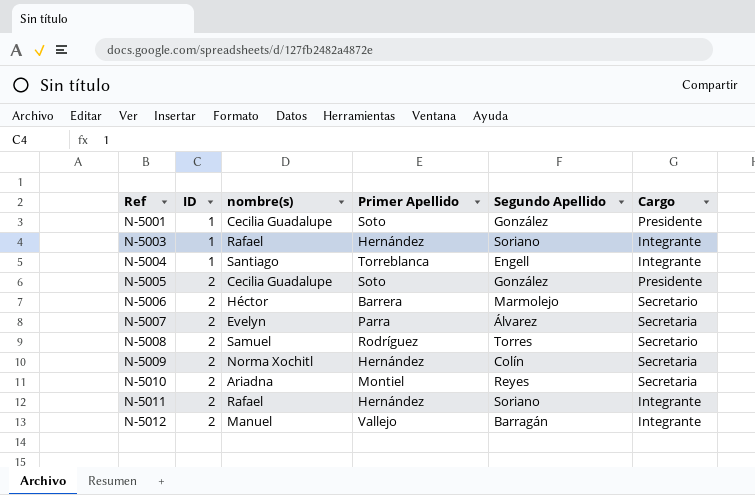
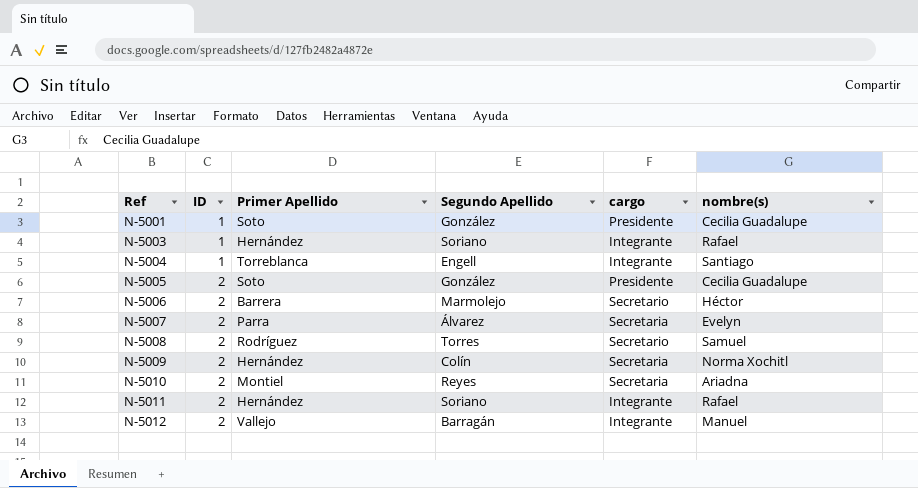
column name: Cargo -> cargo
column nombre(s) | position: 3 -> 6

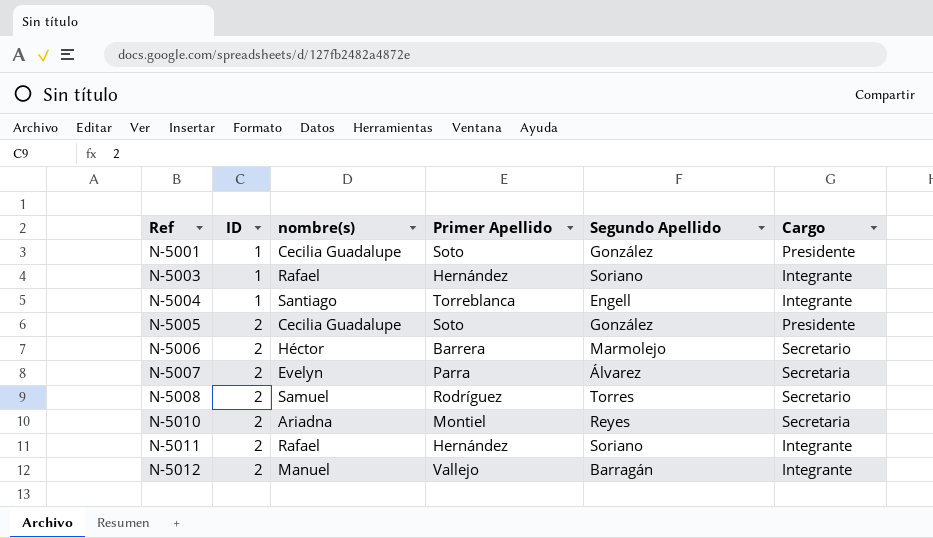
column nombre(s) | position: 6 -> 3
column name: cargo -> Cargo
row N-5009: 2 | Hernández | Colín | Secretaria | Norma Xochitl -> none

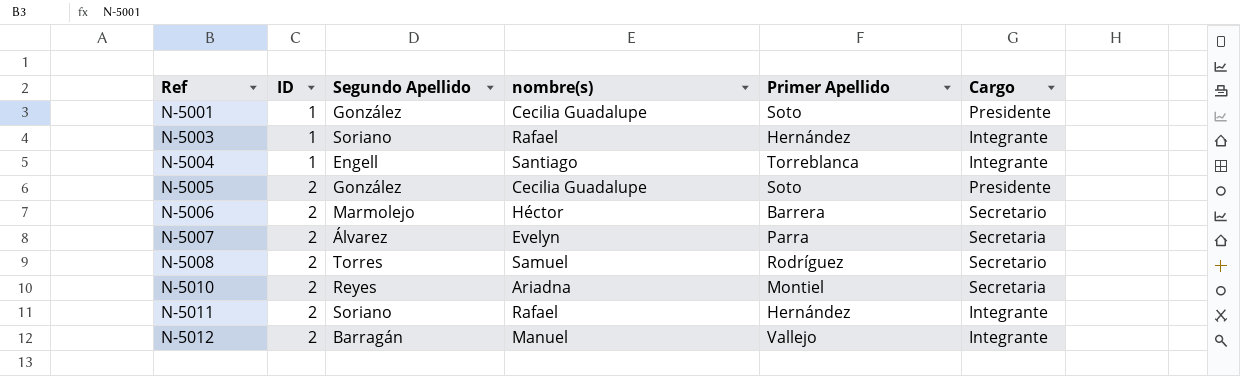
column Segundo Apellido | position: 5 -> 3

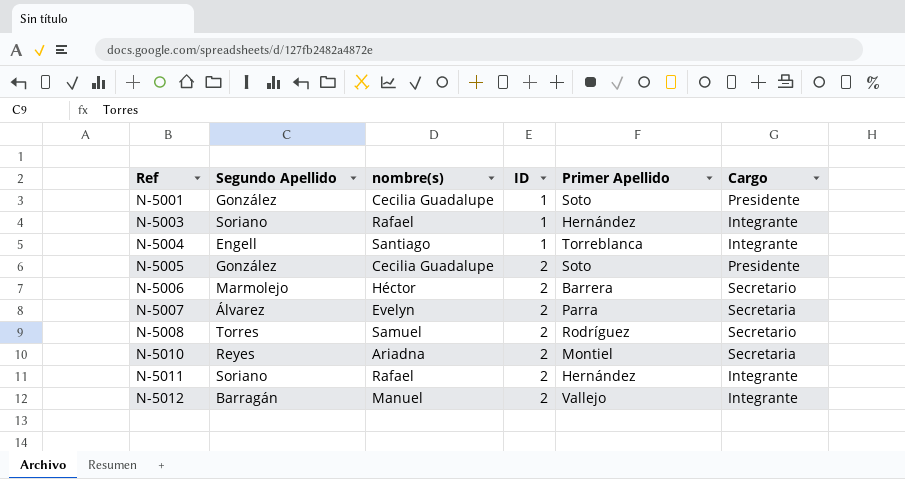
column ID | position: 2 -> 4

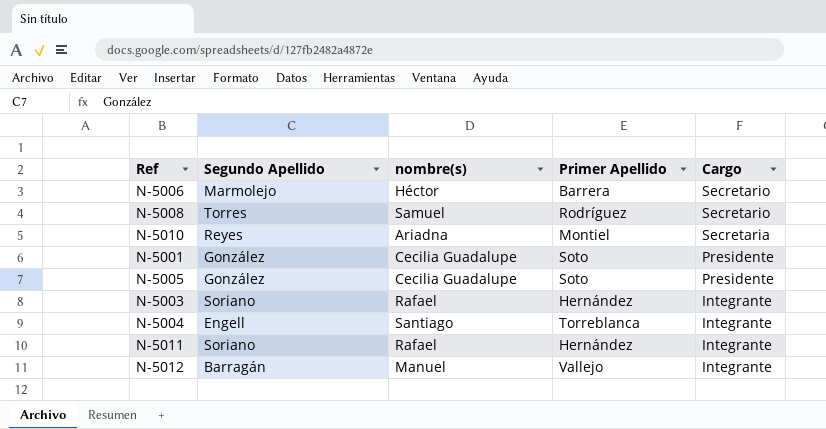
row order: Ref ascending -> Cargo descending
column ID | position: 4 -> none
row N-5007: Álvarez | Evelyn | 2 | Parra | Secretaria -> none

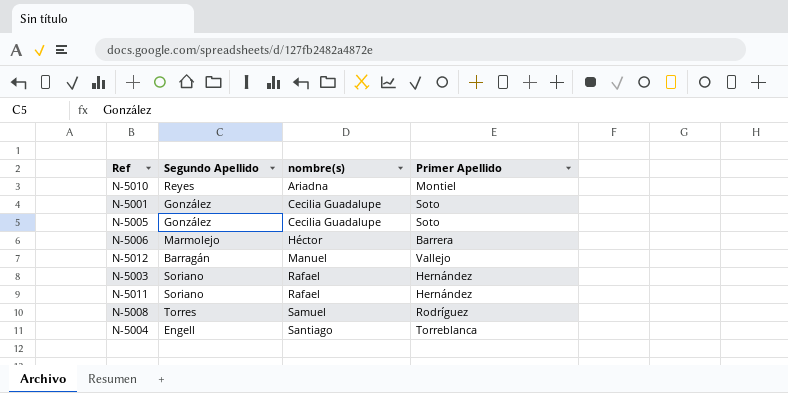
row order: Cargo descending -> nombre(s) ascending
column Cargo | position: 5 -> none

